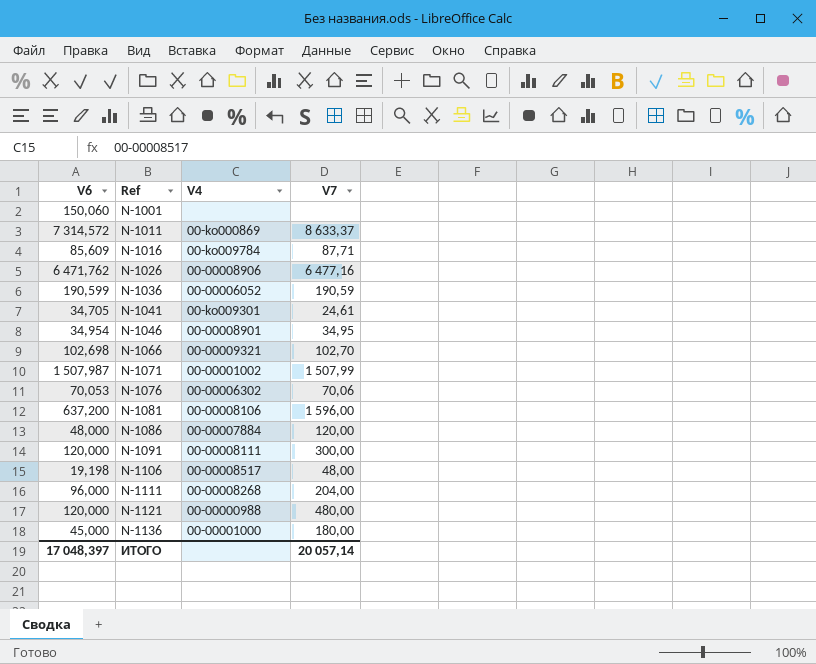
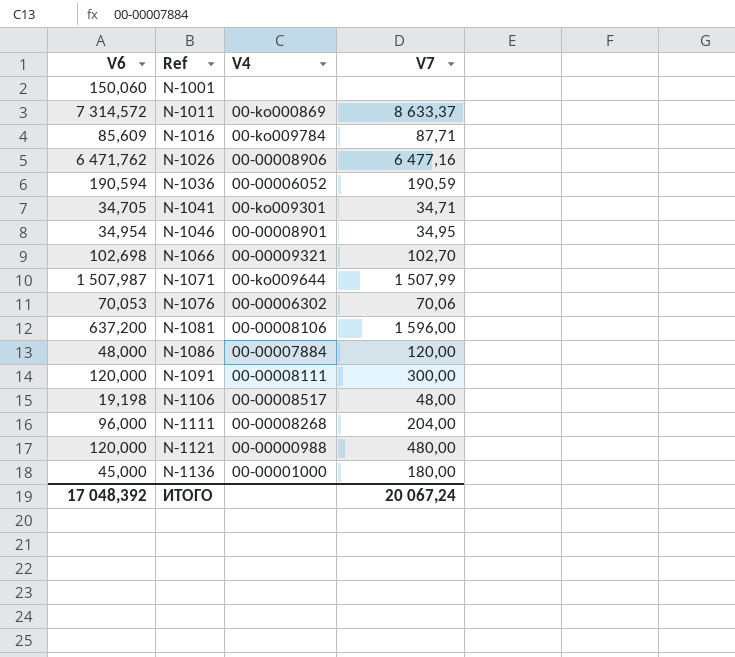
N-1036 | V6: 190,599 -> 190,594
N-1041 | V7: 24,61 -> 34,71
N-1071 | V4: 00-00001002 -> 00-ko009644
ИТОГО | V6: 17 048,397 -> 17 048,392
ИТОГО | V7: 20 057,14 -> 20 067,24

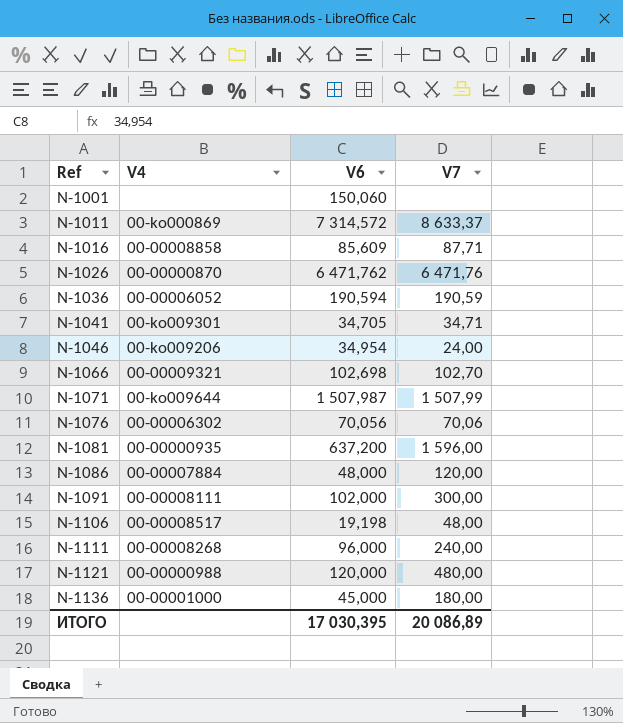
column V6 | position: 1 -> 3
N-1016 | V4: 00-ko009784 -> 00-00008858
N-1026 | V4: 00-00008906 -> 00-00000870
N-1026 | V7: 6 477,16 -> 6 471,76
N-1046 | V4: 00-00008901 -> 00-ko009206
N-1046 | V7: 34,95 -> 24,00
N-1076 | V6: 70,053 -> 70,056
N-1081 | V4: 00-00008106 -> 00-00000935
N-1091 | V6: 120,000 -> 102,000
N-1111 | V7: 204,00 -> 240,00
ИТОГО | V6: 17 048,392 -> 17 030,395
ИТОГО | V7: 20 067,24 -> 20 086,89

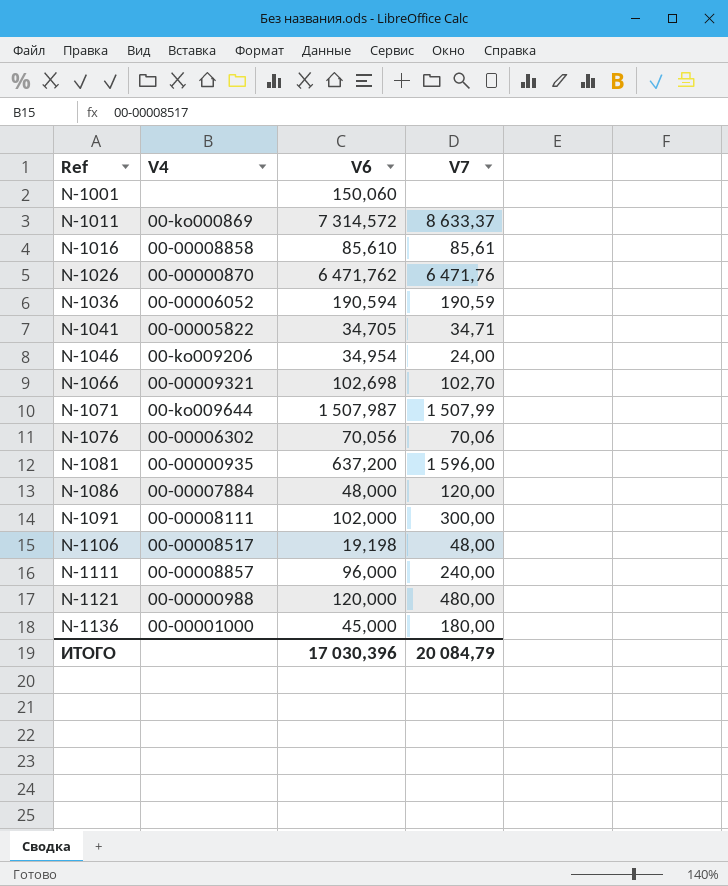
N-1016 | V6: 85,609 -> 85,610
N-1016 | V7: 87,71 -> 85,61
N-1041 | V4: 00-ko009301 -> 00-00005822
N-1111 | V4: 00-00008268 -> 00-00008857
ИТОГО | V6: 17 030,395 -> 17 030,396
ИТОГО | V7: 20 086,89 -> 20 084,79

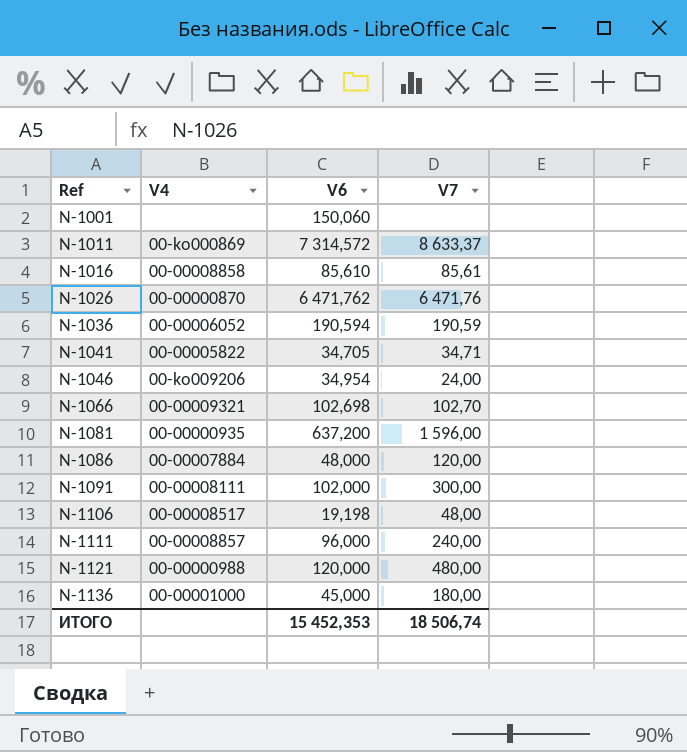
row N-1071: 00-ko009644 | 1 507,987 | 1 507,99 -> none
row N-1076: 00-00006302 | 70,056 | 70,06 -> none
ИТОГО | V6: 17 030,396 -> 15 452,353
ИТОГО | V7: 20 084,79 -> 18 506,74

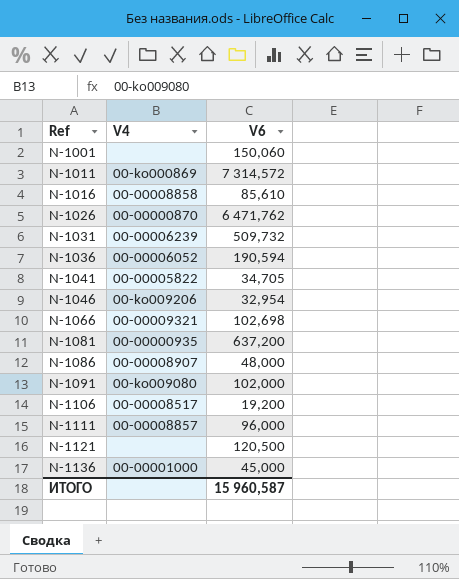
column V7 | position: 4 -> none
row N-1031: none -> 00-00006239 | 509,732
N-1046 | V6: 34,954 -> 32,954
N-1086 | V4: 00-00007884 -> 00-00008907
N-1091 | V4: 00-00008111 -> 00-ko009080
N-1106 | V6: 19,198 -> 19,200
N-1121 | V4: 00-00000988 -> none
N-1121 | V6: 120,000 -> 120,500
ИТОГО | V6: 15 452,353 -> 15 960,587

